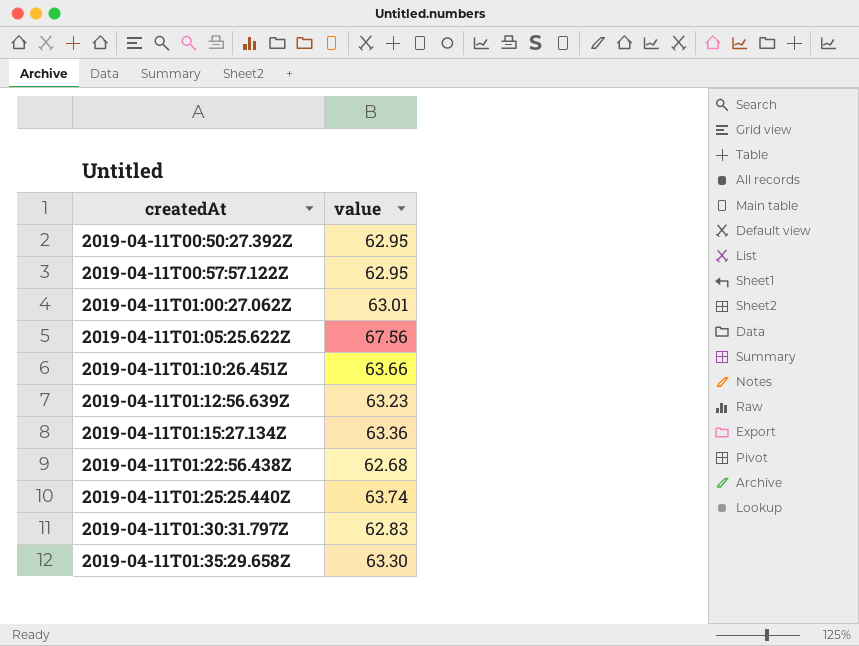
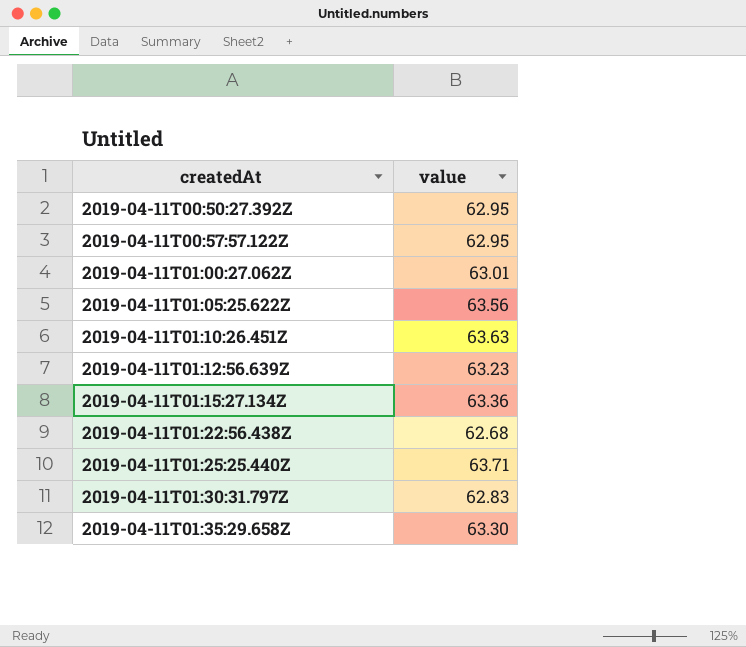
2019-04-11T01:05:25.622Z | value: 67.56 -> 63.56
2019-04-11T01:10:26.451Z | value: 63.66 -> 63.63
2019-04-11T01:25:25.440Z | value: 63.74 -> 63.71

